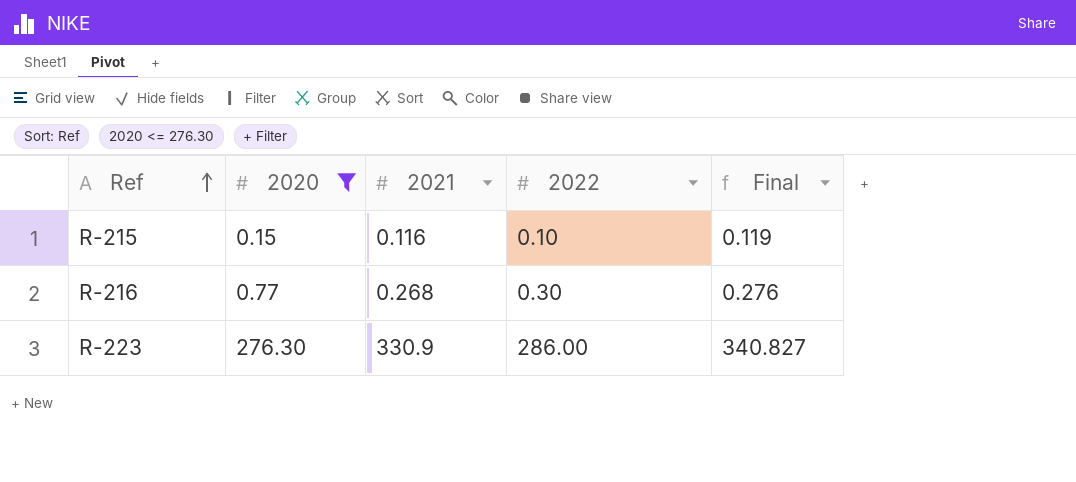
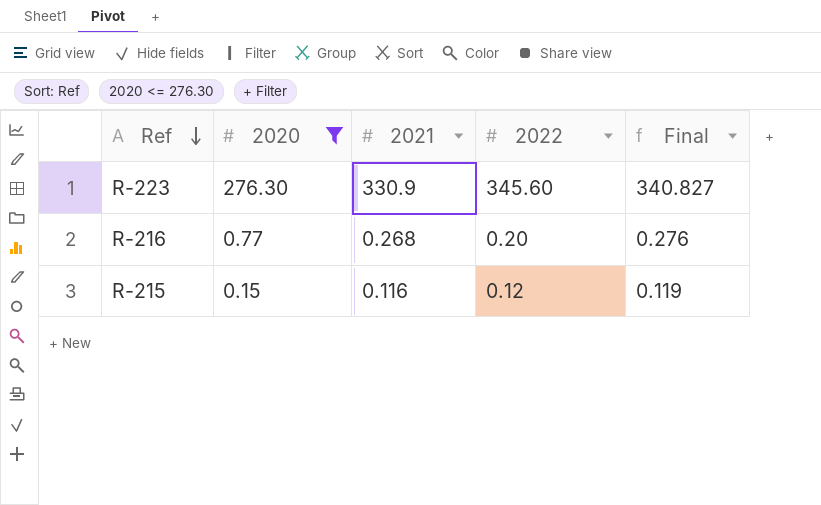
row order: Ref ascending -> Ref descending
R-223 | 2022: 286.00 -> 345.60
R-216 | 2022: 0.30 -> 0.20
R-215 | 2022: 0.10 -> 0.12

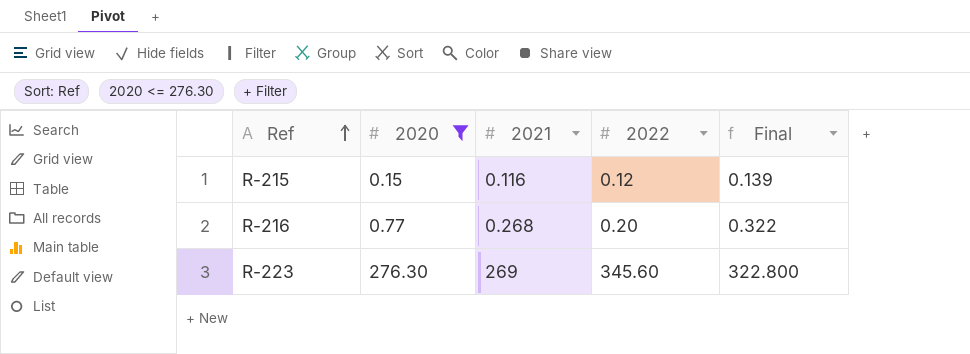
row order: Ref descending -> Ref ascending
column Final | formula: [2021] * 1.03 -> [2021] * 1.2
R-223 | 2021: 330.9 -> 269

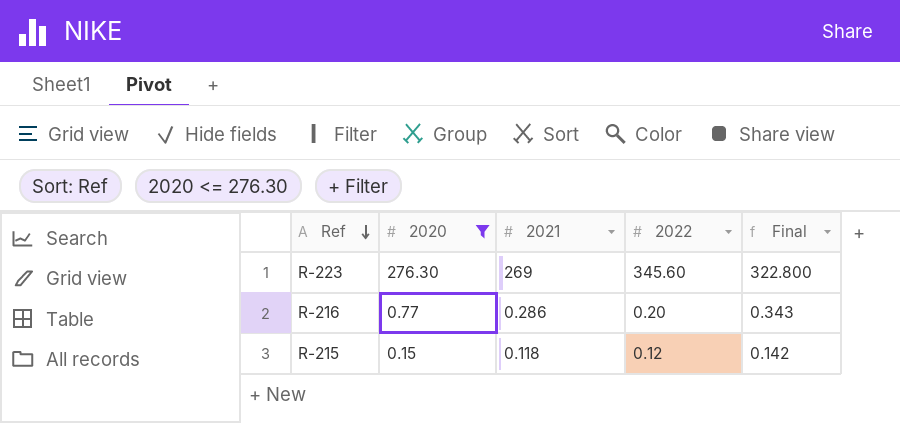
row order: Ref ascending -> Ref descending
R-216 | 2021: 0.268 -> 0.286
R-216 | Final: 0.322 -> 0.343
R-215 | 2021: 0.116 -> 0.118
R-215 | Final: 0.139 -> 0.142

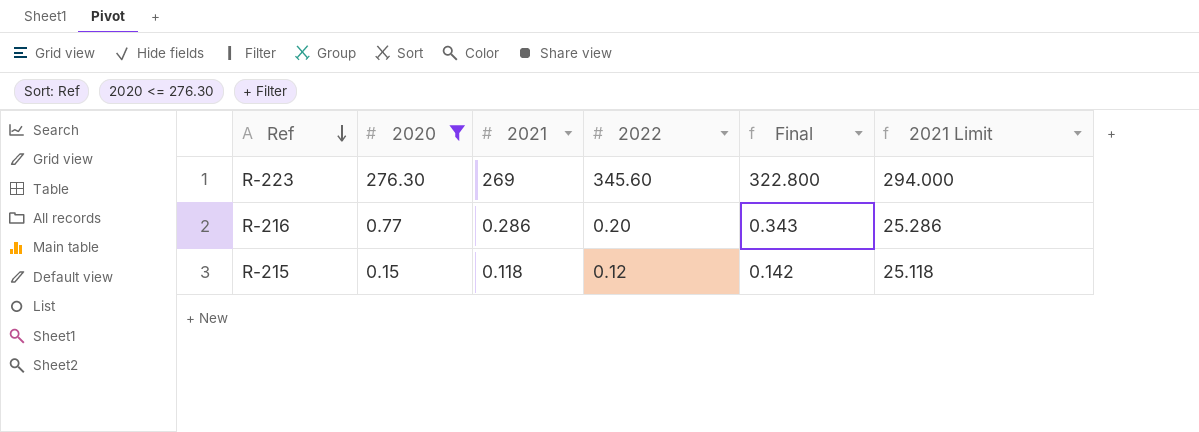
column 2021 Limit | formula: none -> [2021] + 25

